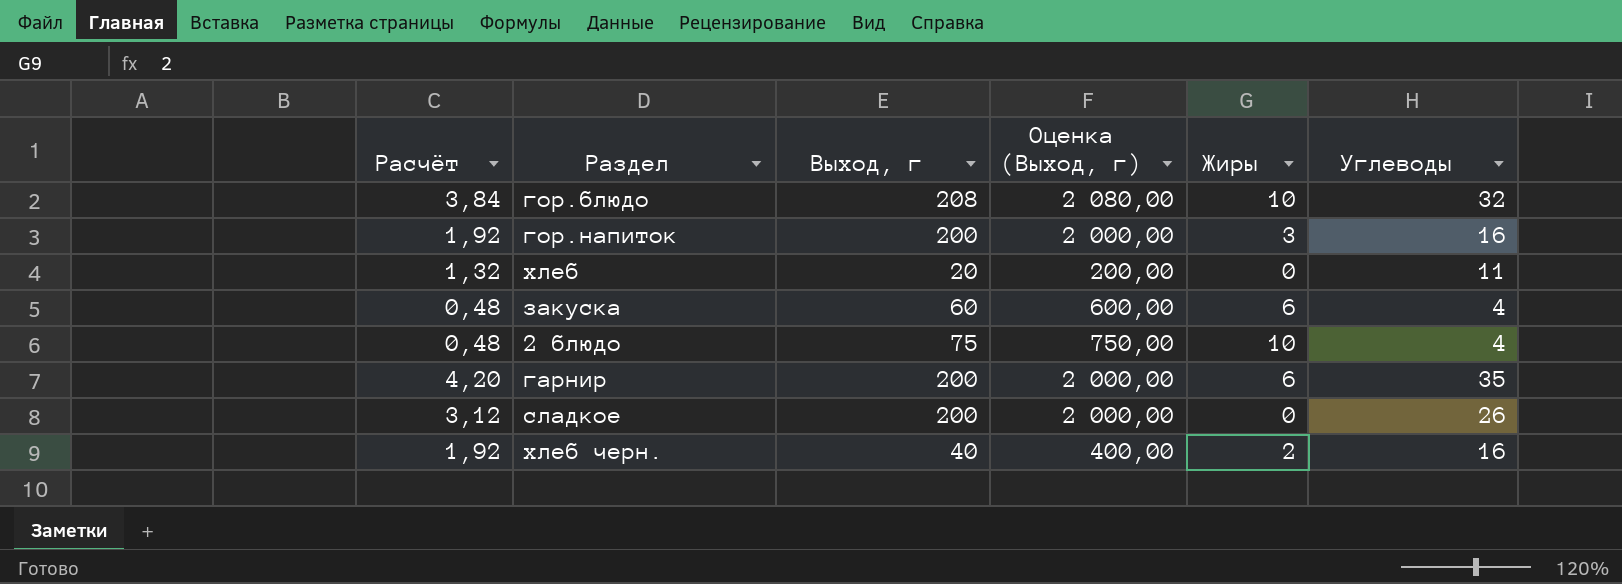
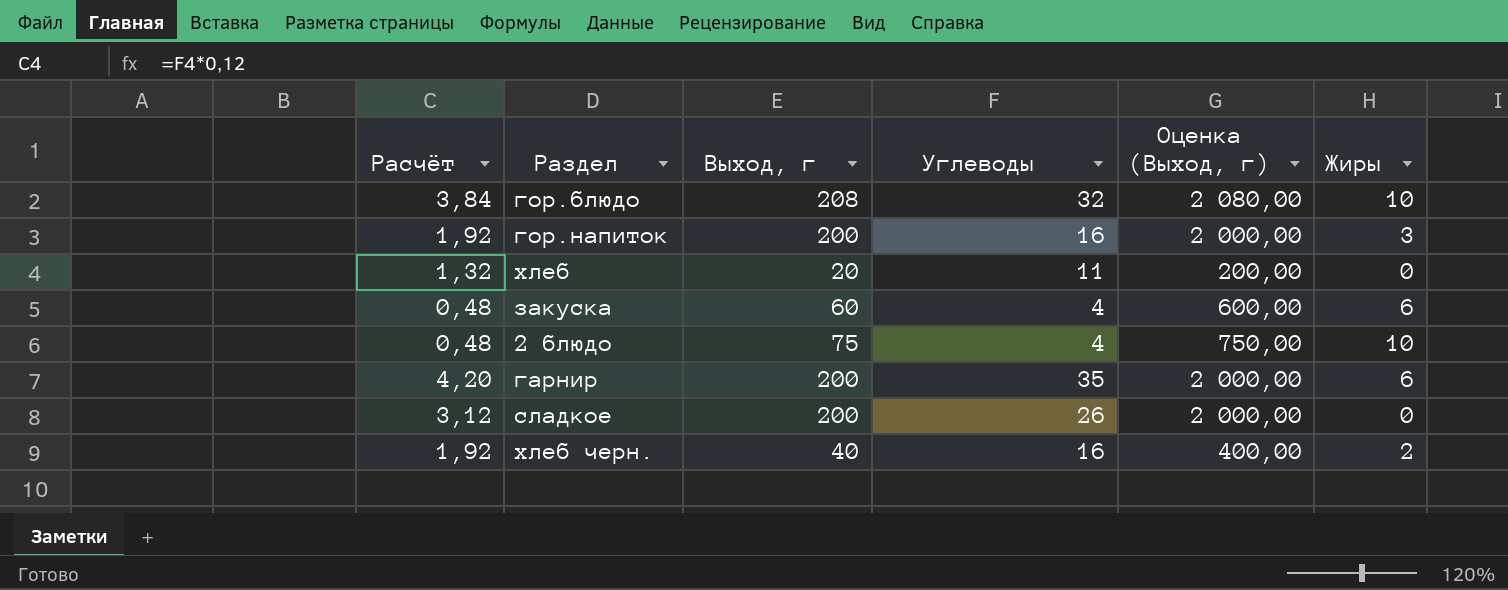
column Углеводы | position: 6 -> 4

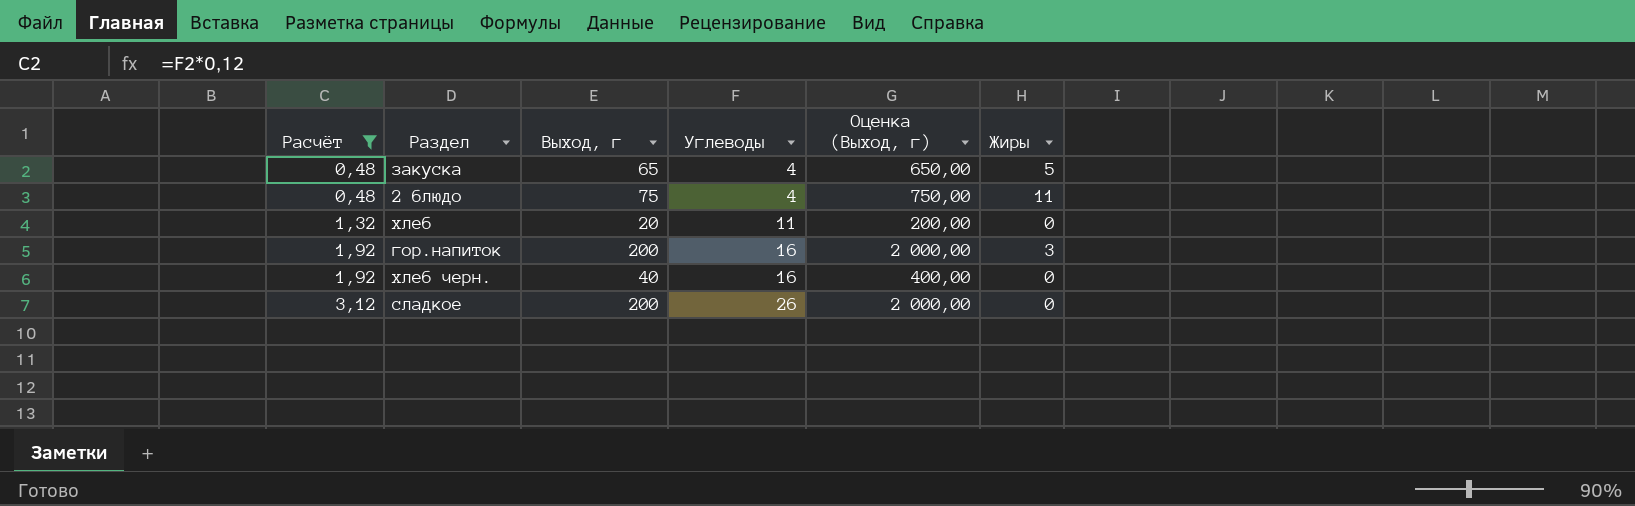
filter: none -> Расчёт <= 3,12
row order: none -> Расчёт ascending
закуска | Выход, г: 60 -> 65
закуска | Оценка (Выход, г): 600,00 -> 650,00
закуска | Жиры: 6 -> 5
2 блюдо | Жиры: 10 -> 11
хлеб черн. | Жиры: 2 -> 0

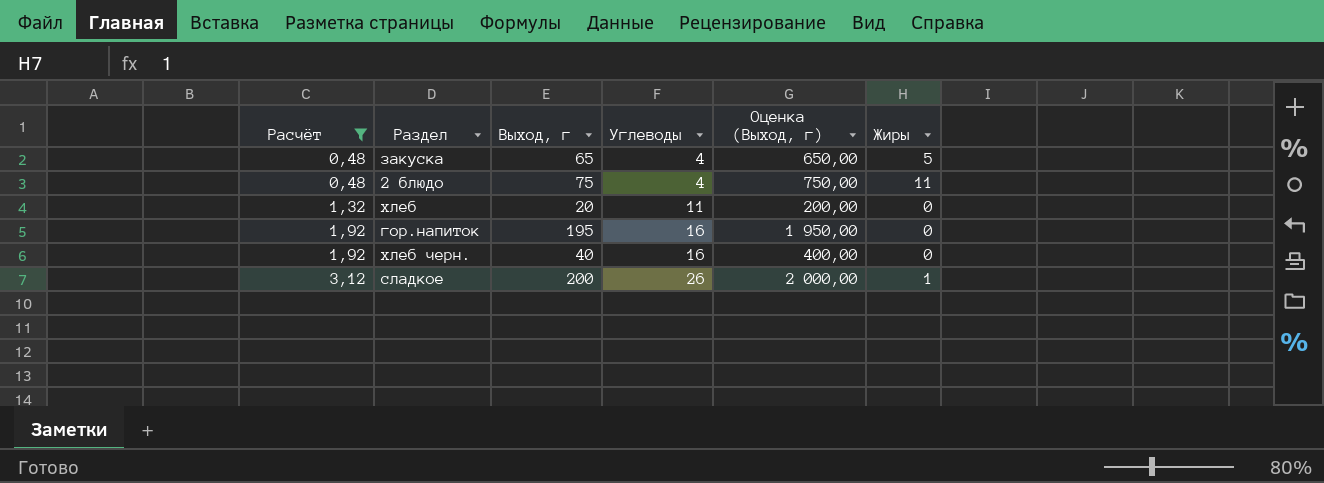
гор.напиток | Выход, г: 200 -> 195
гор.напиток | Оценка (Выход, г): 2 000,00 -> 1 950,00
гор.напиток | Жиры: 3 -> 0
сладкое | Жиры: 0 -> 1

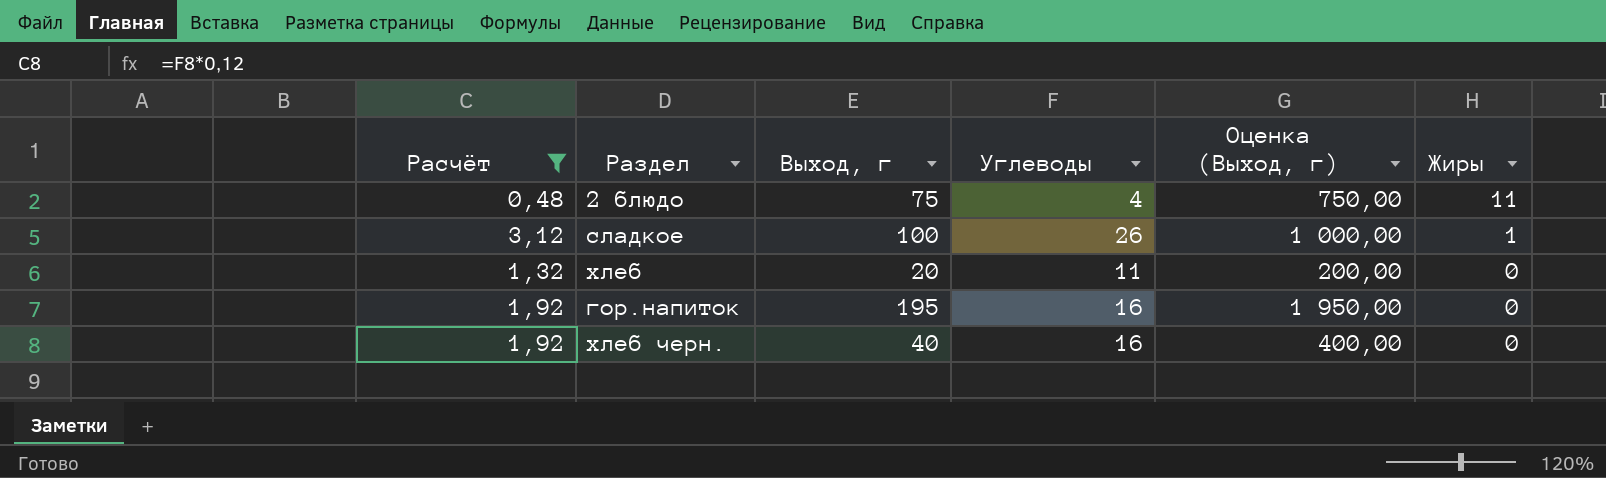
row order: Расчёт ascending -> Жиры descending
row закуска: 0,48 | 65 | 4 | 650,00 | 5 -> none
сладкое | Выход, г: 200 -> 100
сладкое | Оценка (Выход, г): 2 000,00 -> 1 000,00

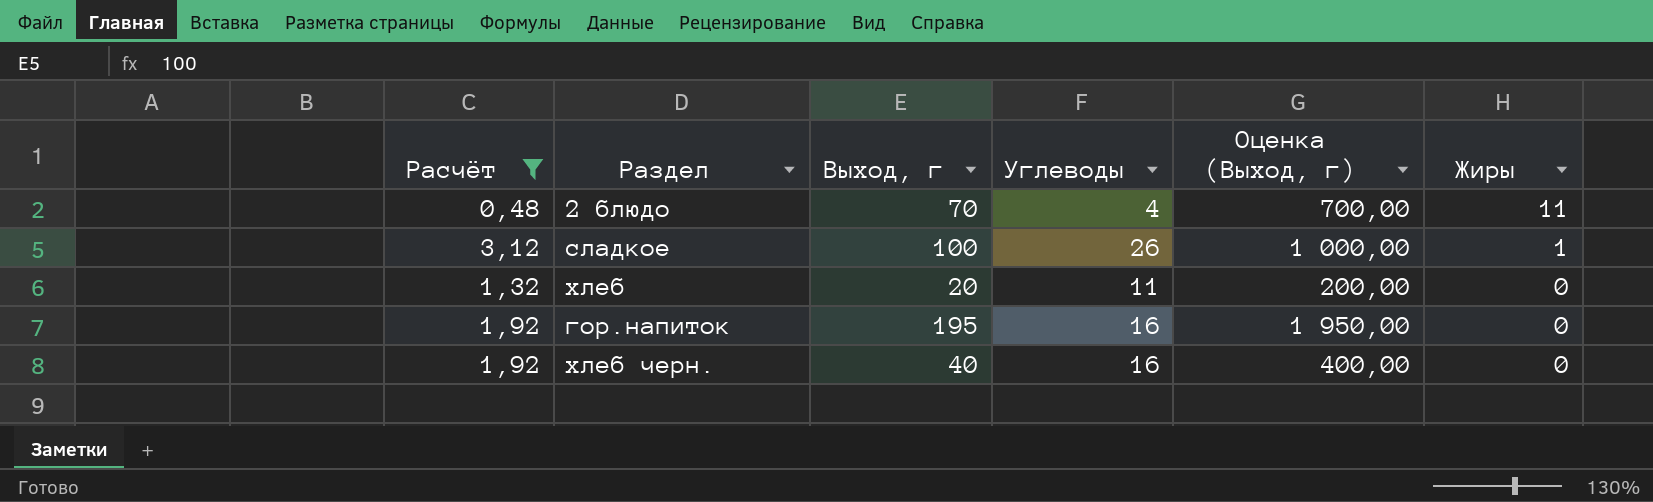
2 блюдо | Выход, г: 75 -> 70
2 блюдо | Оценка (Выход, г): 750,00 -> 700,00

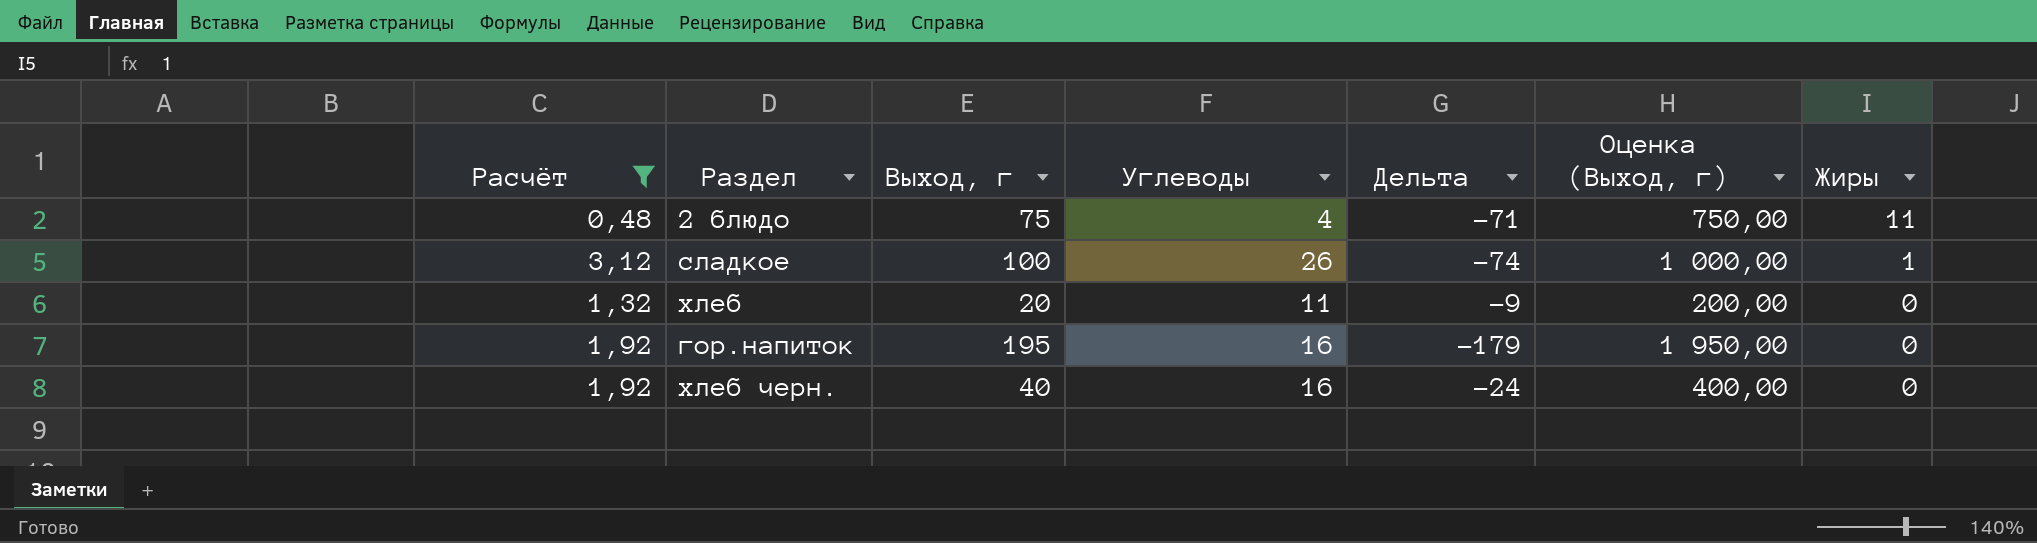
column Дельта | formula: none -> [Углеводы] - [Выход, г]
2 блюдо | Выход, г: 70 -> 75
2 блюдо | Оценка (Выход, г): 700,00 -> 750,00

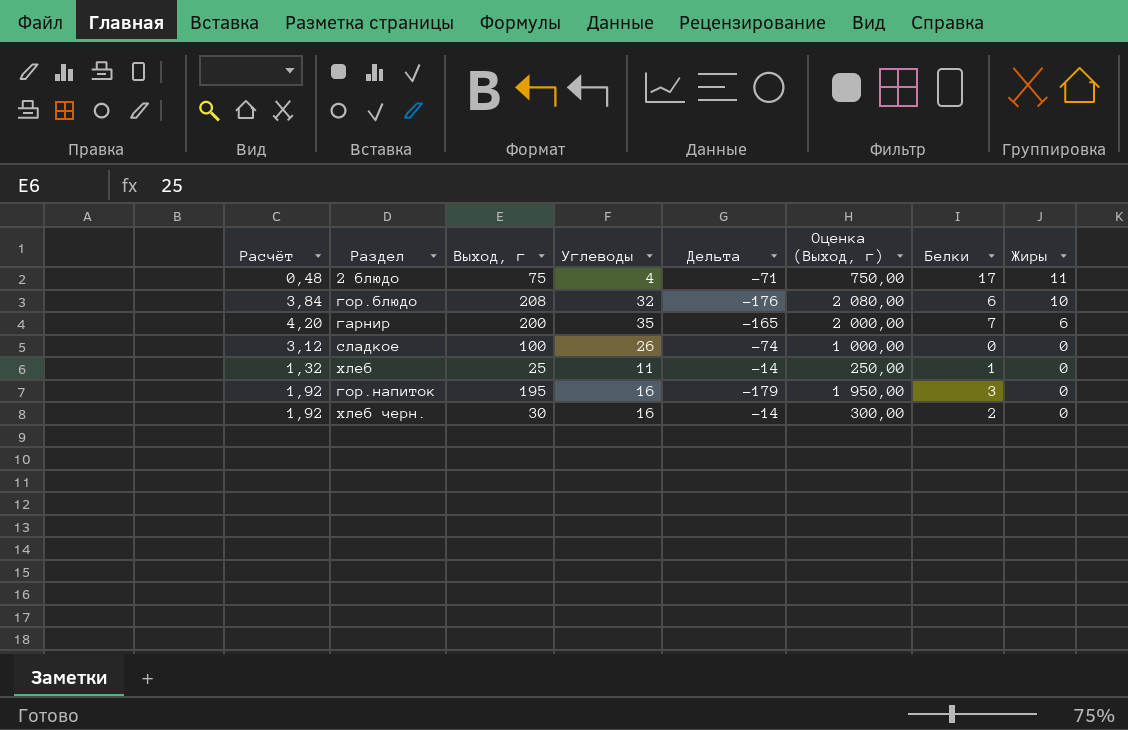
filter: Расчёт <= 3,12 -> none
column Белки | position: none -> 7
сладкое | Жиры: 1 -> 0
хлеб | Выход, г: 20 -> 25
хлеб | Дельта: -9 -> -14
хлеб | Оценка (Выход, г): 200,00 -> 250,00
хлеб черн. | Выход, г: 40 -> 30
хлеб черн. | Дельта: -24 -> -14
хлеб черн. | Оценка (Выход, г): 400,00 -> 300,00

